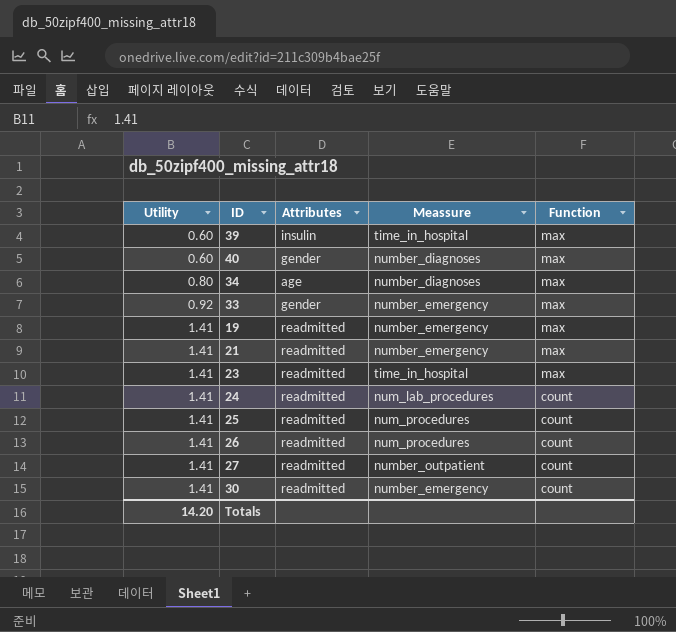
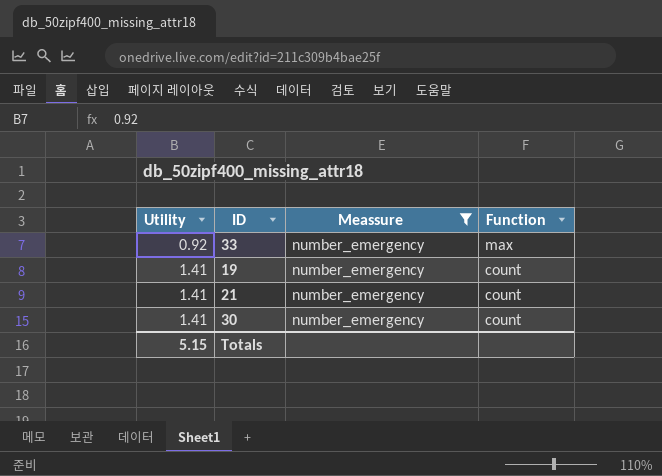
filter: none -> Meassure = number_emergency
column Attributes | position: 3 -> none
19 | Function: max -> count
21 | Function: max -> count
Totals | Utility: 14.20 -> 5.15

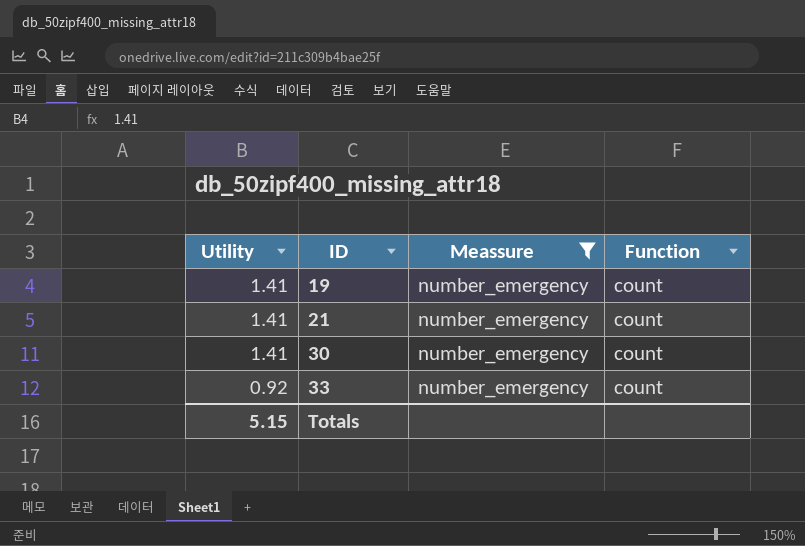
row order: Utility ascending -> Utility descending
33 | Function: max -> count

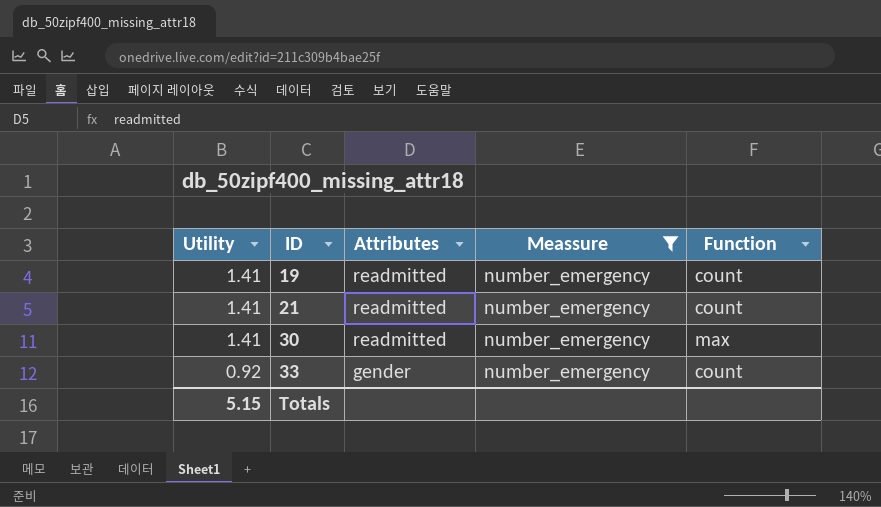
column Attributes | position: none -> 3
30 | Function: count -> max

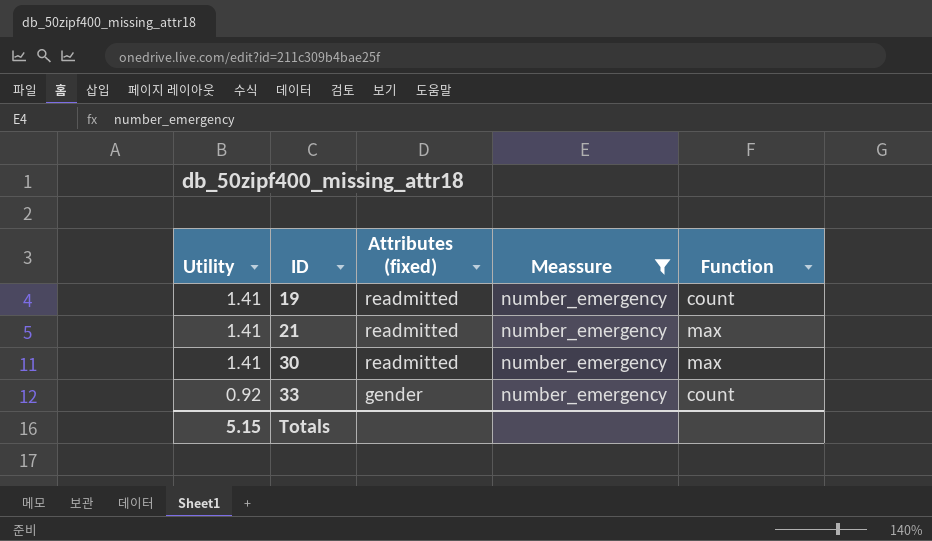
column name: Attributes -> Attributes (fixed)
21 | Function: count -> max

